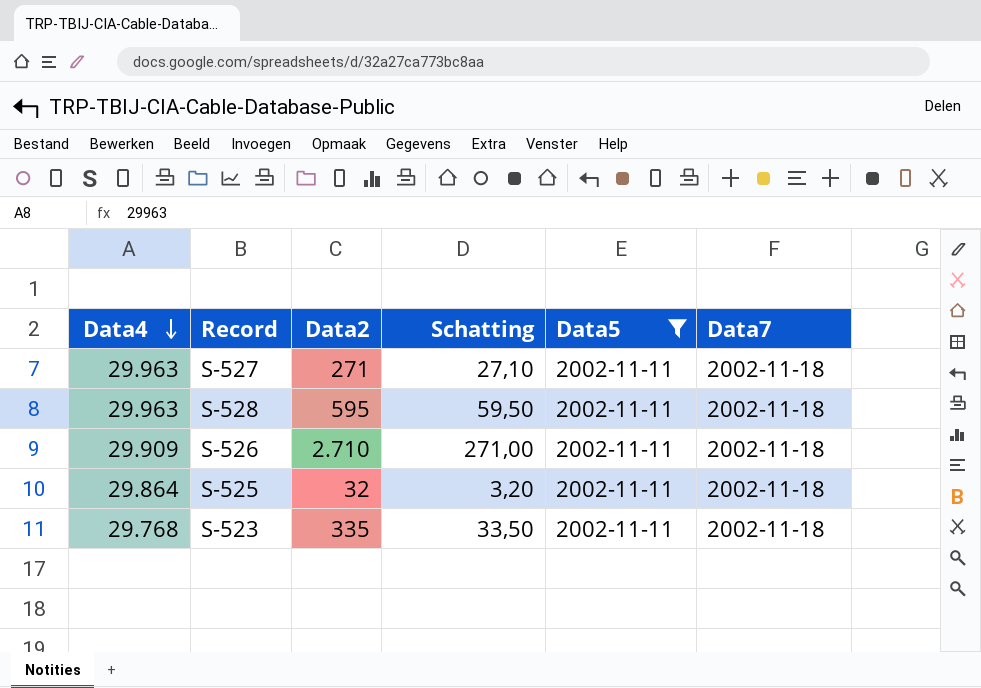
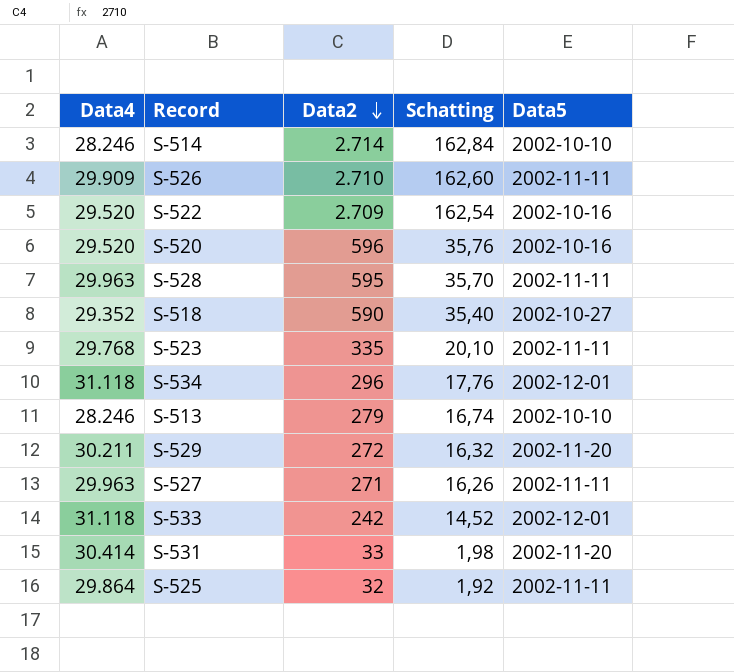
filter: Data5 = 2002-11-11 -> none
row order: Data4 descending -> Data2 descending
column Data7 | position: 6 -> none
column Schatting | formula: [Data2] * 0,1 -> [Data2] * 0,06

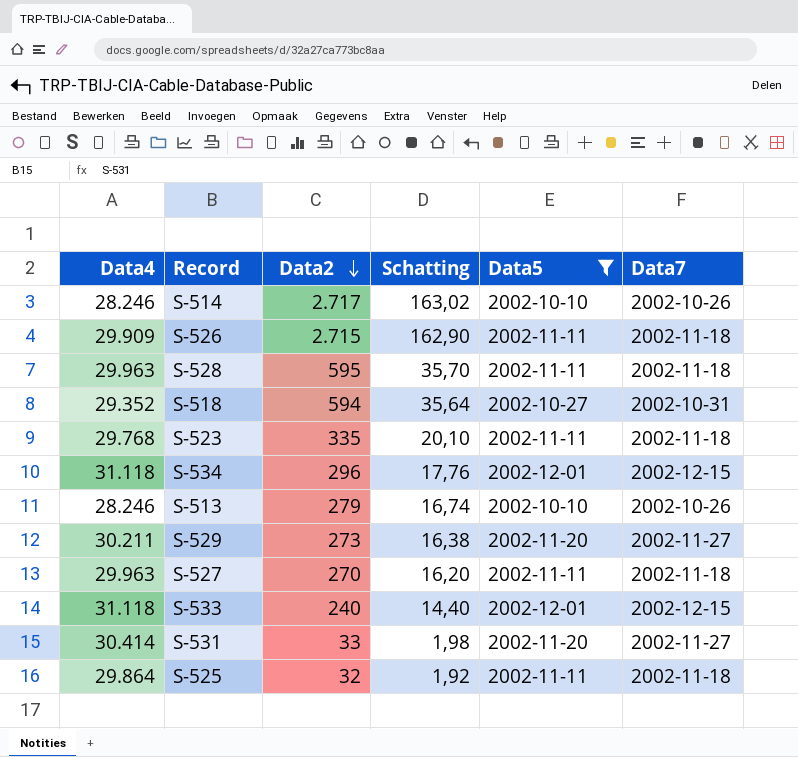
filter: none -> Data5 != 2002-10-16
column Data7 | position: none -> 6
S-514 | Data2: 2.714 -> 2.717
S-514 | Schatting: 162,84 -> 163,02
S-526 | Data2: 2.710 -> 2.715
S-526 | Schatting: 162,60 -> 162,90
S-518 | Data2: 590 -> 594
S-518 | Schatting: 35,40 -> 35,64
S-529 | Data2: 272 -> 273
S-529 | Schatting: 16,32 -> 16,38
S-527 | Data2: 271 -> 270
S-527 | Schatting: 16,26 -> 16,20
S-533 | Data2: 242 -> 240
S-533 | Schatting: 14,52 -> 14,40

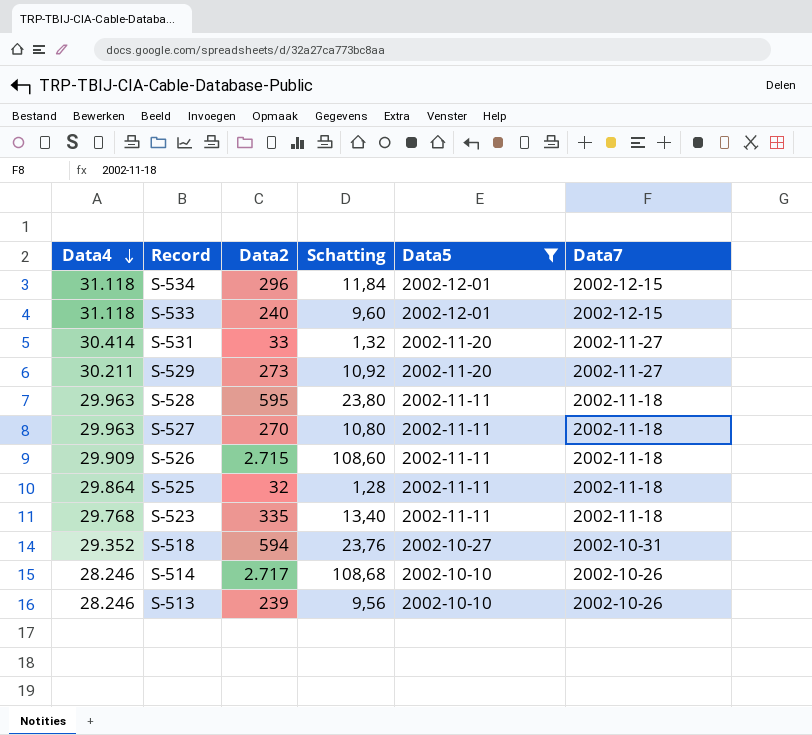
row order: Data2 descending -> Data4 descending
column Schatting | formula: [Data2] * 0,06 -> [Data2] * 0,04
S-513 | Data2: 279 -> 239

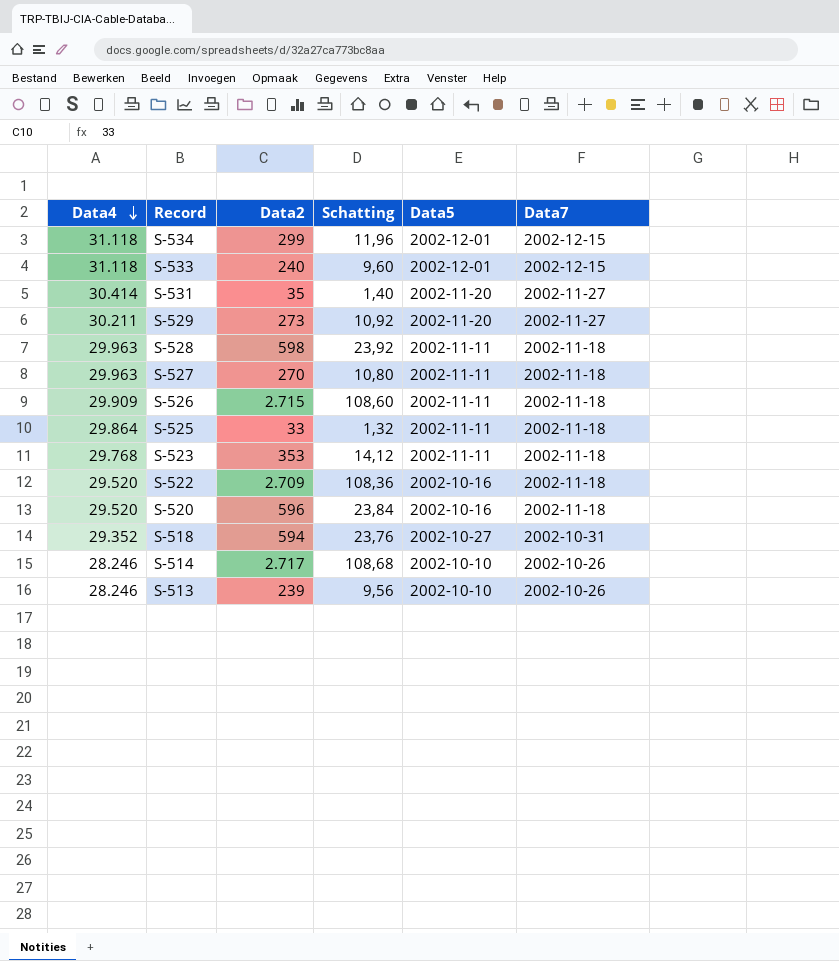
filter: Data5 != 2002-10-16 -> none
S-534 | Data2: 296 -> 299
S-534 | Schatting: 11,84 -> 11,96
S-531 | Data2: 33 -> 35
S-531 | Schatting: 1,32 -> 1,40
S-528 | Data2: 595 -> 598
S-528 | Schatting: 23,80 -> 23,92
S-525 | Data2: 32 -> 33
S-525 | Schatting: 1,28 -> 1,32
S-523 | Data2: 335 -> 353
S-523 | Schatting: 13,40 -> 14,12

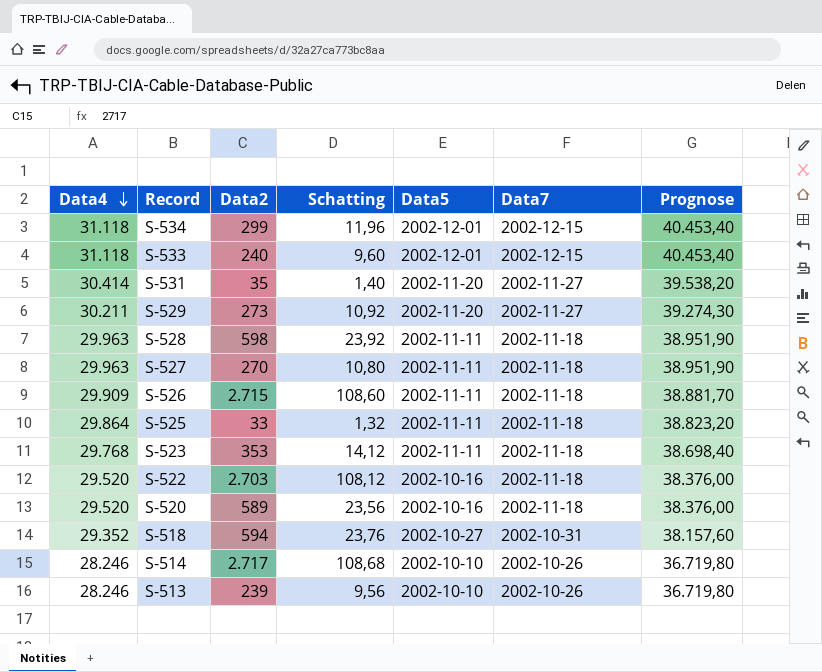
column Prognose | formula: none -> [Data4] * 1,3
S-522 | Data2: 2.709 -> 2.703
S-522 | Schatting: 108,36 -> 108,12
S-520 | Data2: 596 -> 589
S-520 | Schatting: 23,84 -> 23,56

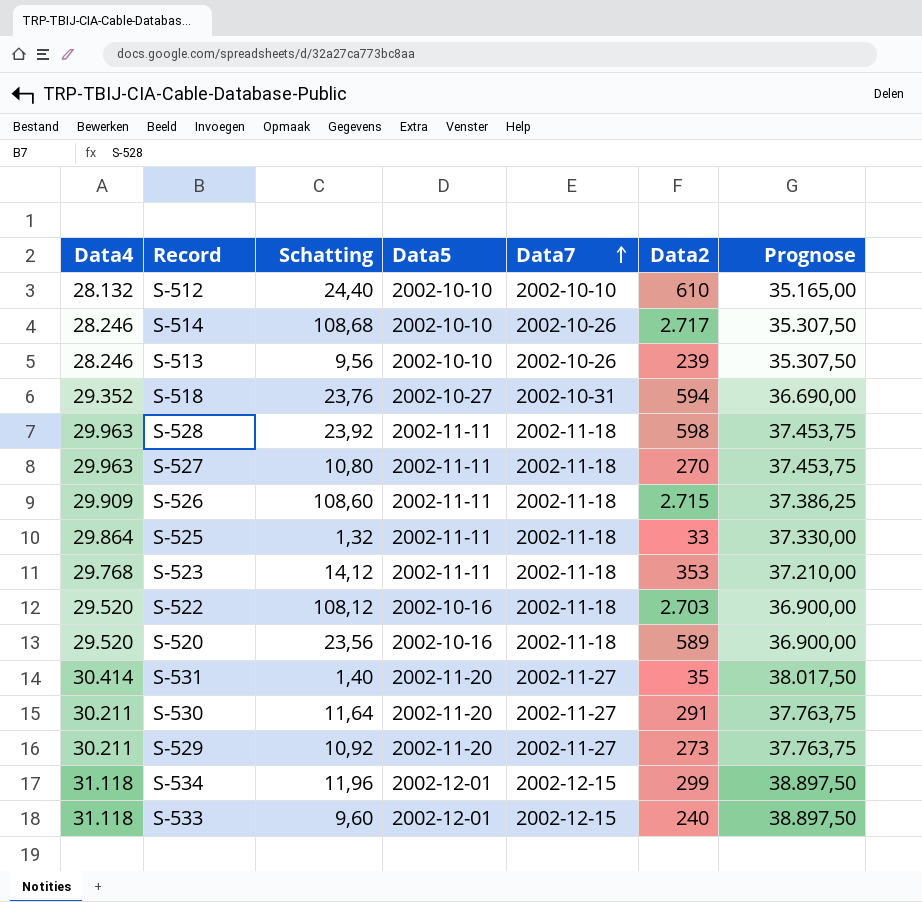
row order: Data4 descending -> Data7 ascending
column Data2 | position: 3 -> 6
column Prognose | formula: [Data4] * 1,3 -> [Data4] * 1,25
row S-512: none -> 28.132 | 24,40 | 2002-10-10 | 2002-10-10 | 610 | 35.165,00
row S-530: none -> 30.211 | 11,64 | 2002-11-20 | 2002-11-27 | 291 | 37.763,75

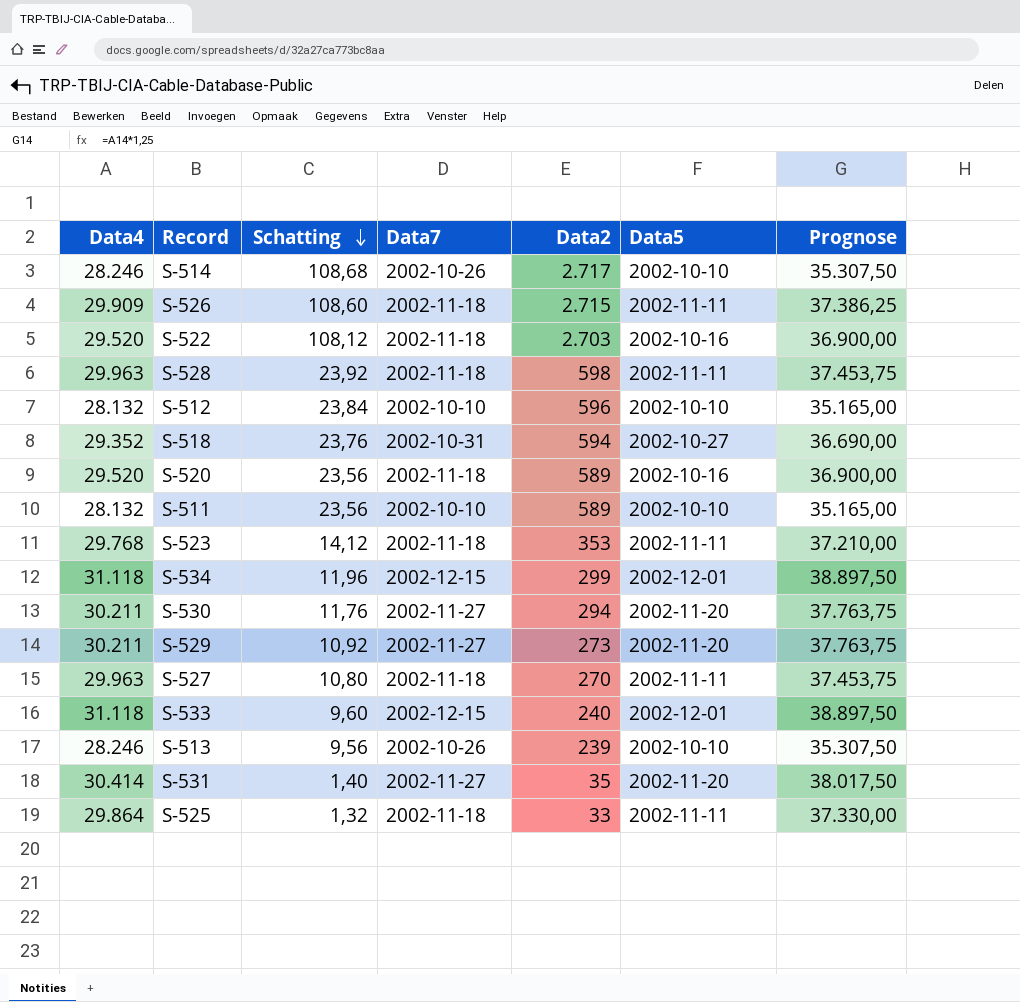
row order: Data7 ascending -> Schatting descending
column Data5 | position: 4 -> 6
S-512 | Schatting: 24,40 -> 23,84
S-512 | Data2: 610 -> 596
row S-511: none -> 28.132 | 23,56 | 2002-10-10 | 589 | 2002-10-10 | 35.165,00
S-530 | Schatting: 11,64 -> 11,76
S-530 | Data2: 291 -> 294

